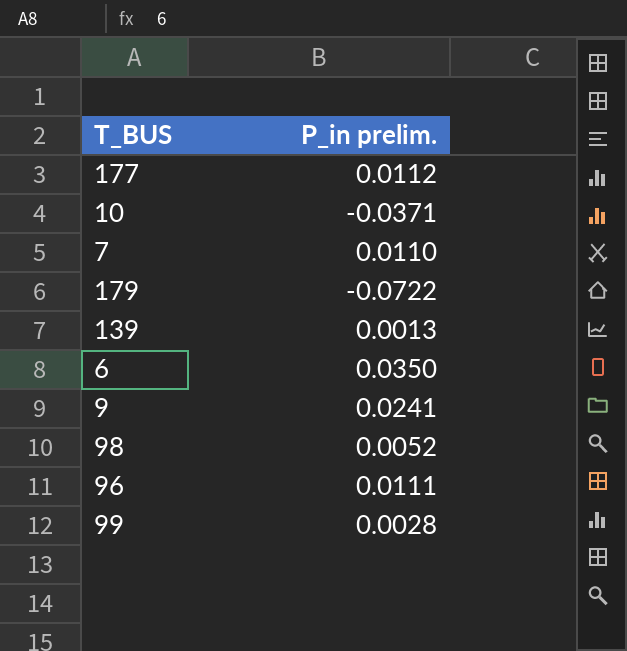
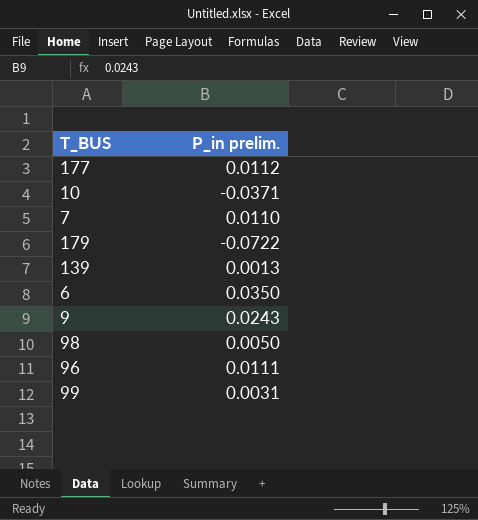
9 | P_in prelim.: 0.0241 -> 0.0243
98 | P_in prelim.: 0.0052 -> 0.0050
99 | P_in prelim.: 0.0028 -> 0.0031

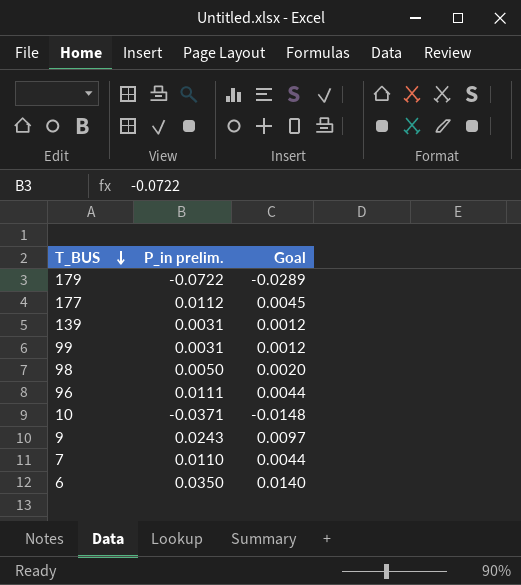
row order: none -> T_BUS descending
column Goal | formula: none -> [P_in prelim.] * 0.4
139 | P_in prelim.: 0.0013 -> 0.0031

